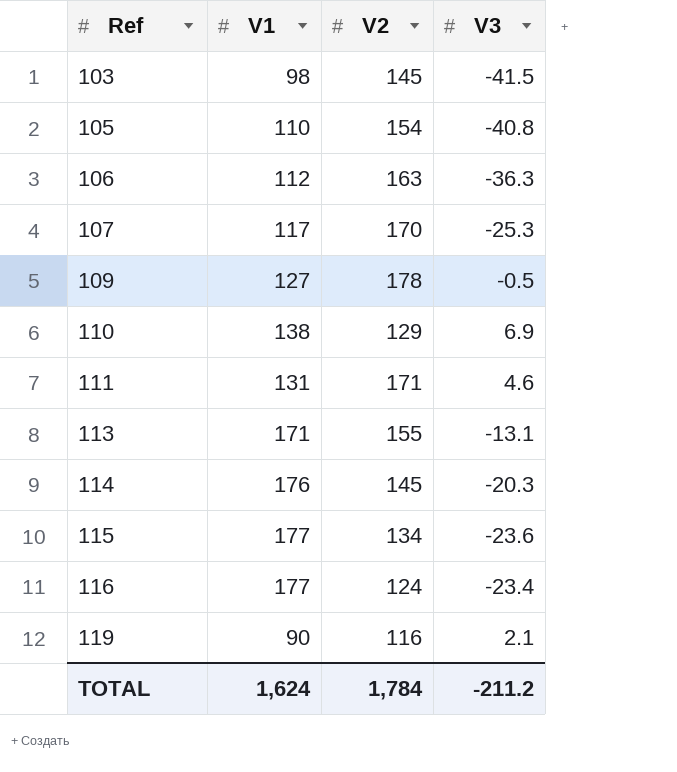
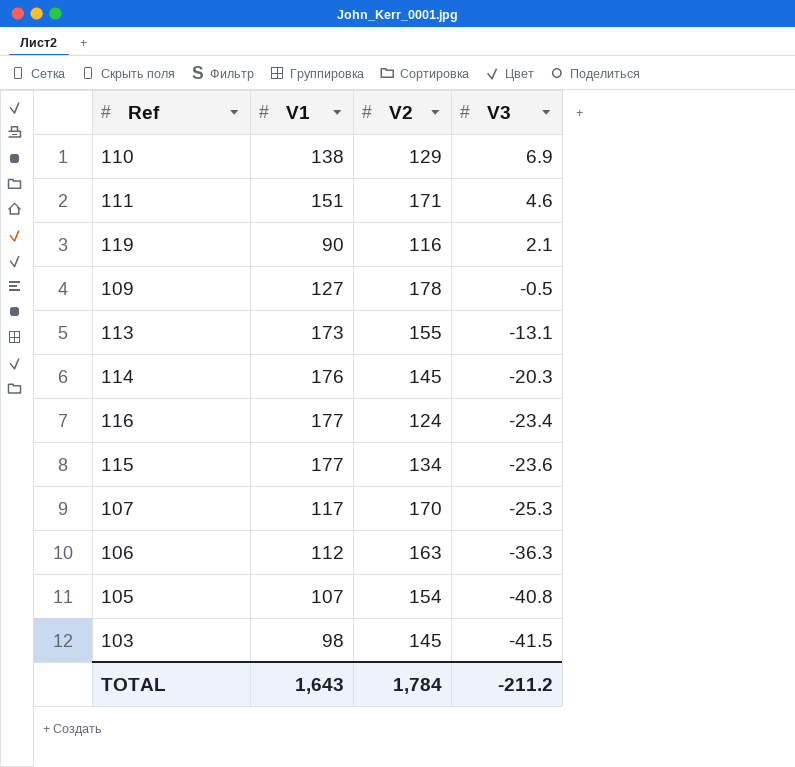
row order: Ref ascending -> V3 descending
111 | V1: 131 -> 151
113 | V1: 171 -> 173
105 | V1: 110 -> 107
TOTAL | V1: 1,624 -> 1,643

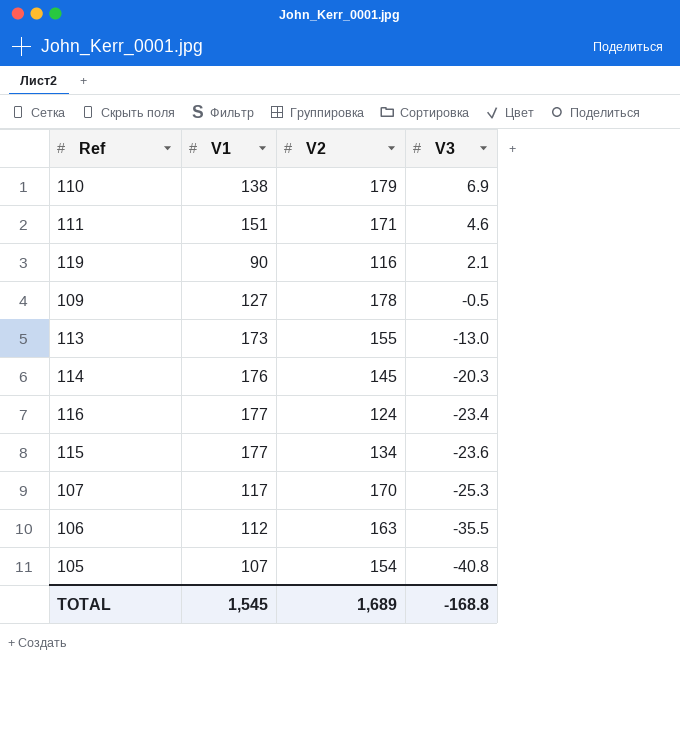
row 103: 98 | 145 | -41.5 -> none
110 | V2: 129 -> 179
113 | V3: -13.1 -> -13.0
106 | V3: -36.3 -> -35.5
TOTAL | V1: 1,643 -> 1,545
TOTAL | V2: 1,784 -> 1,689
TOTAL | V3: -211.2 -> -168.8

